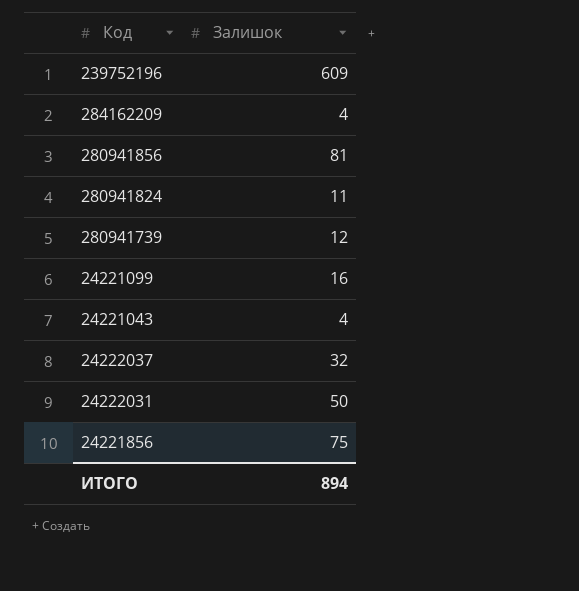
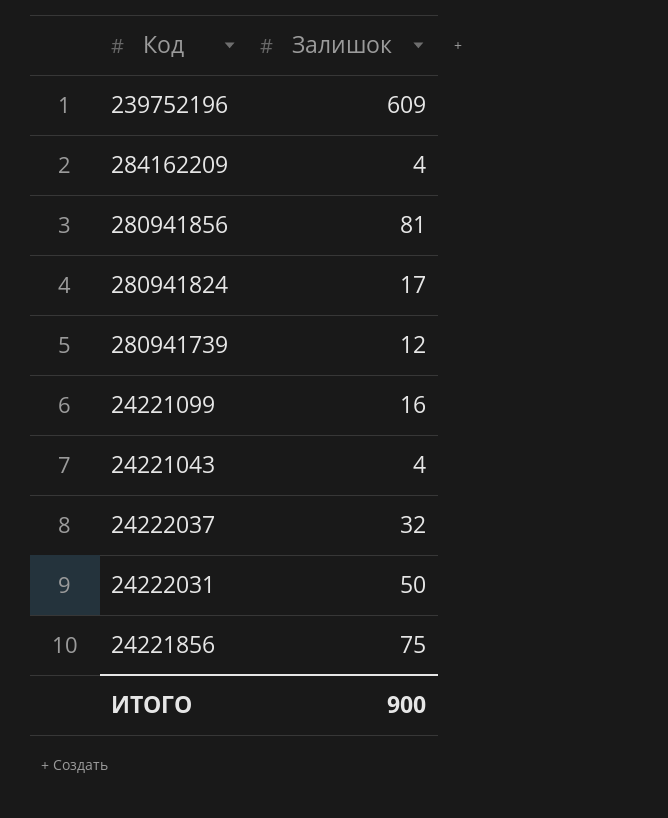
280941824 | Залишок: 11 -> 17
ИТОГО | Залишок: 894 -> 900

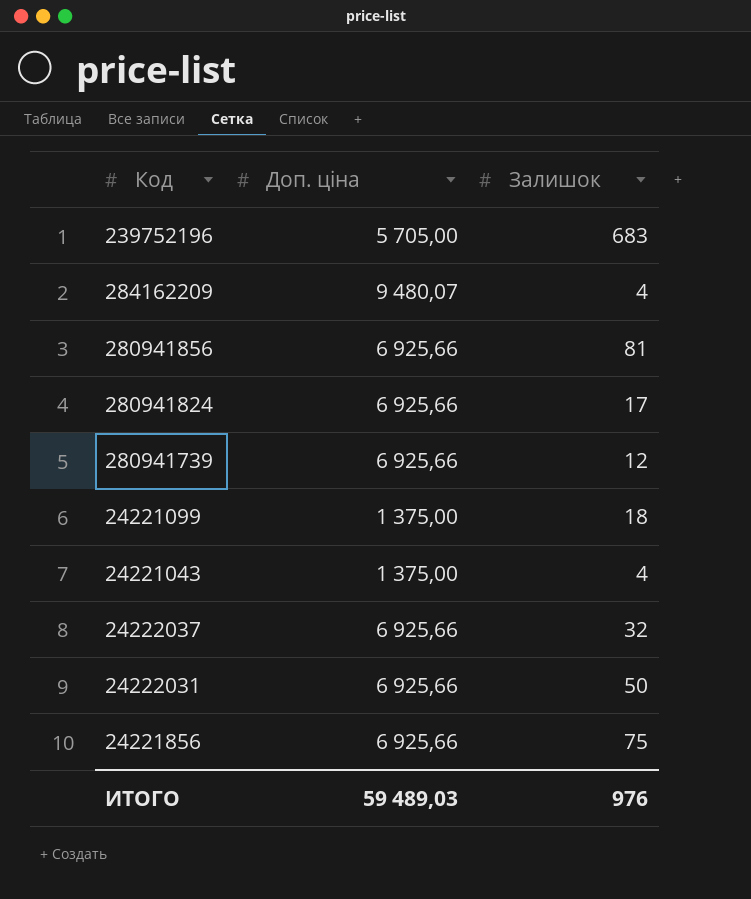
column Доп. ціна | position: none -> 2
239752196 | Залишок: 609 -> 683
24221099 | Залишок: 16 -> 18
ИТОГО | Залишок: 900 -> 976

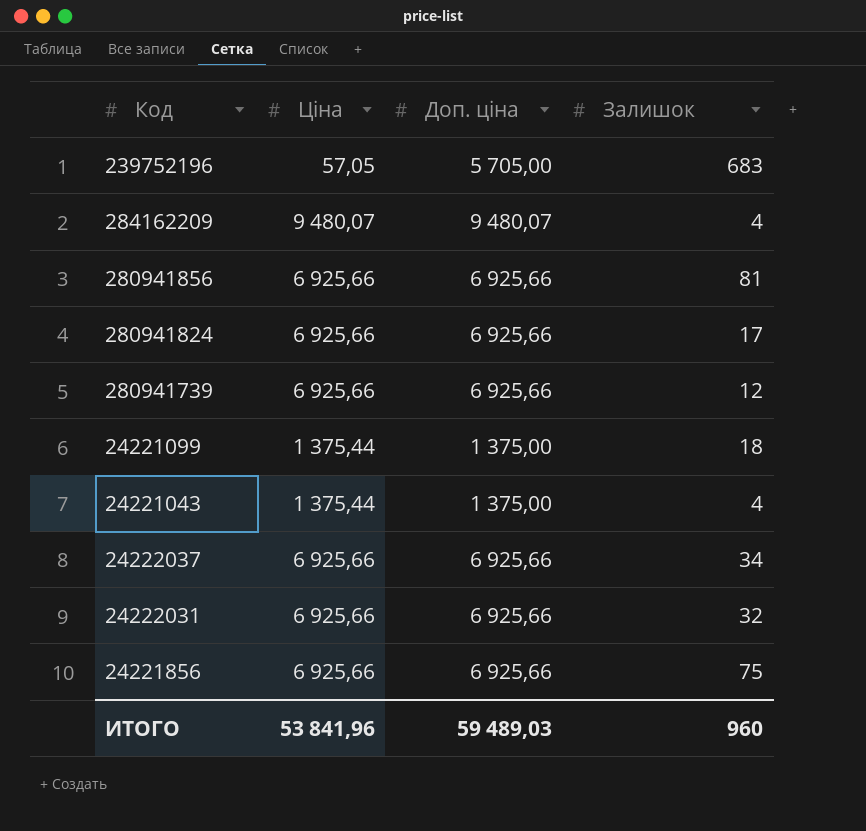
column Ціна | position: none -> 2
24222037 | Залишок: 32 -> 34
24222031 | Залишок: 50 -> 32
ИТОГО | Залишок: 976 -> 960

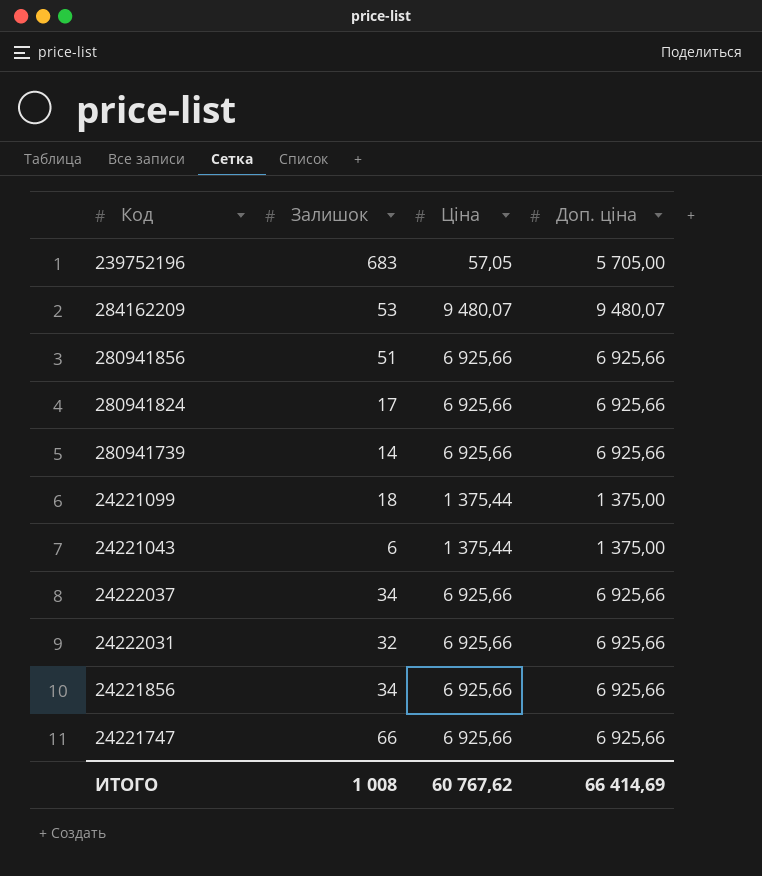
column Залишок | position: 4 -> 2
284162209 | Залишок: 4 -> 53
280941856 | Залишок: 81 -> 51
280941739 | Залишок: 12 -> 14
24221043 | Залишок: 4 -> 6
24221856 | Залишок: 75 -> 34
row 24221747: none -> 66 | 6 925,66 | 6 925,66
ИТОГО | Залишок: 960 -> 1 008
ИТОГО | Ціна: 53 841,96 -> 60 767,62
ИТОГО | Доп. ціна: 59 489,03 -> 66 414,69

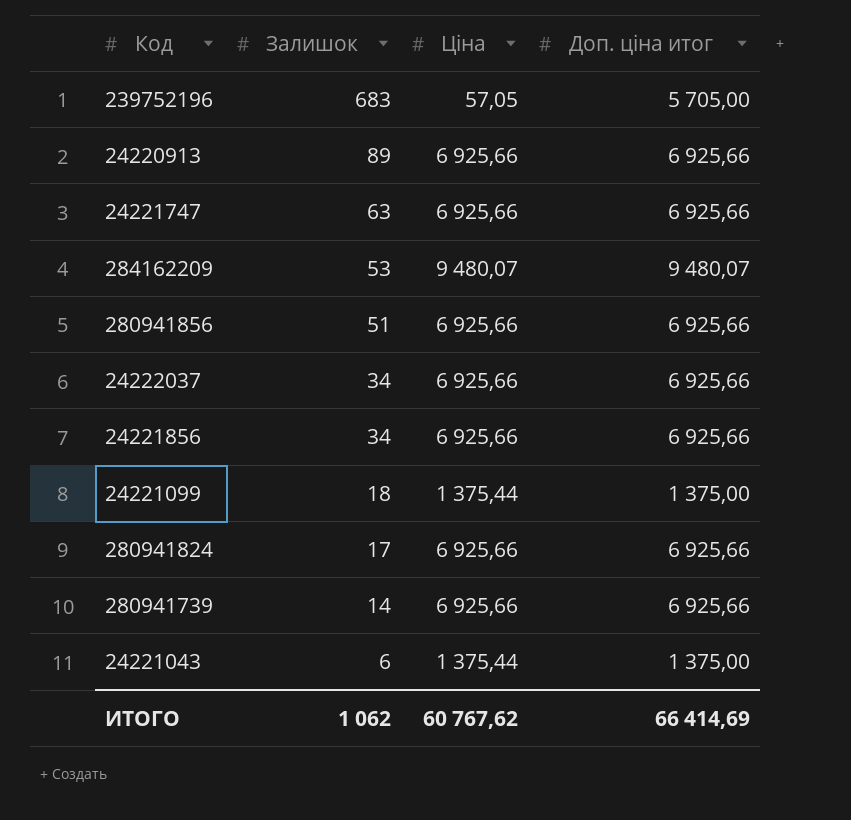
row order: none -> Залишок descending
column name: Доп. ціна -> Доп. ціна итог
row 24222031: 32 | 6 925,66 | 6 925,66 -> none
row 24220913: none -> 89 | 6 925,66 | 6 925,66
24221747 | Залишок: 66 -> 63
ИТОГО | Залишок: 1 008 -> 1 062

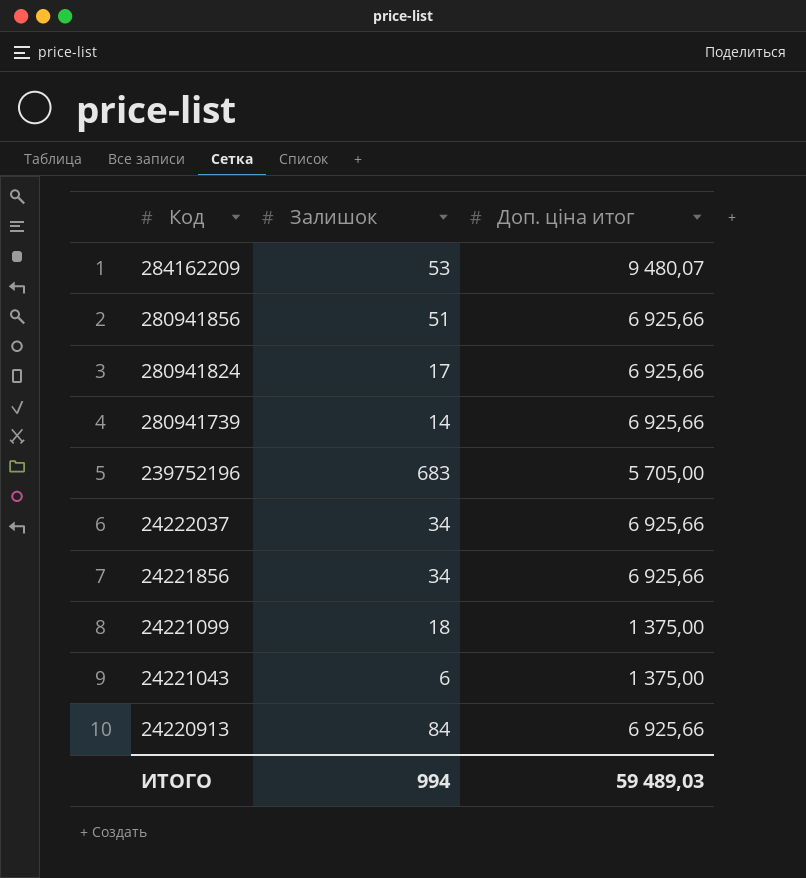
row order: Залишок descending -> Код descending
column Ціна | position: 3 -> none
row 24221747: 63 | 6 925,66 | 6 925,66 -> none
24220913 | Залишок: 89 -> 84
ИТОГО | Залишок: 1 062 -> 994
ИТОГО | Доп. ціна итог: 66 414,69 -> 59 489,03

